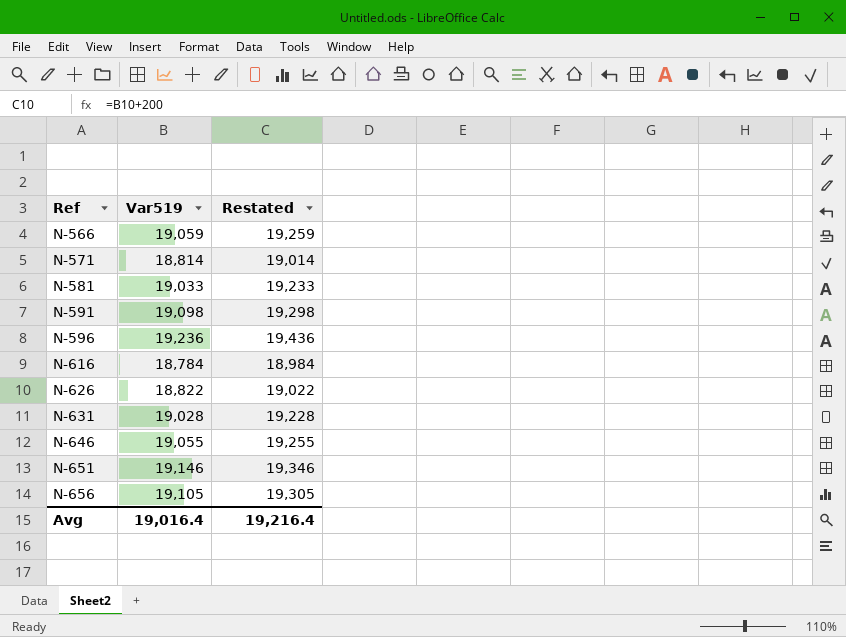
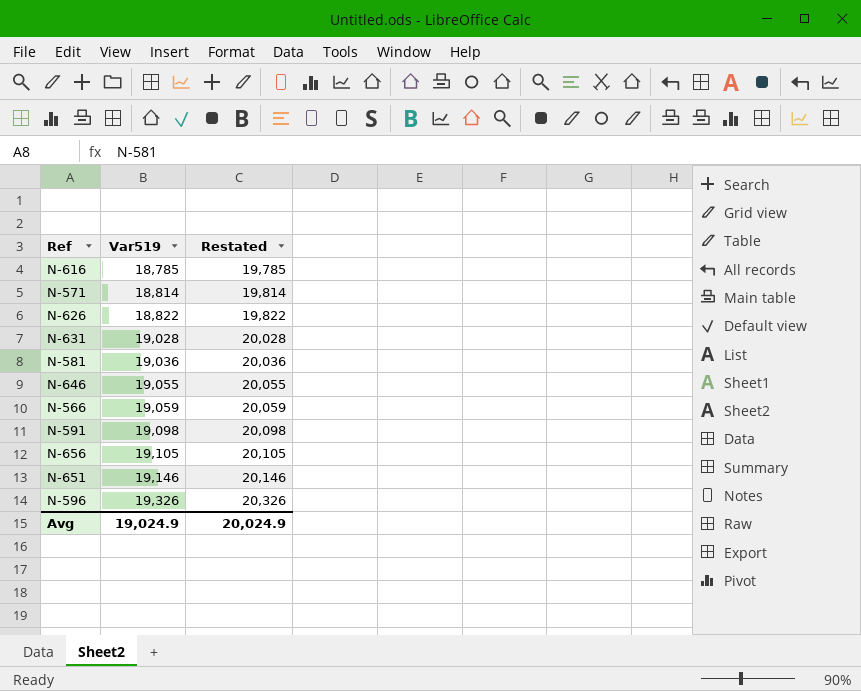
row order: Ref ascending -> Var519 ascending
column Restated | formula: [Var519] + 200 -> [Var519] + 1000
N-616 | Var519: 18,784 -> 18,785
N-581 | Var519: 19,033 -> 19,036
N-596 | Var519: 19,236 -> 19,326
Avg | Var519: 19,016.4 -> 19,024.9
Avg | Restated: 19,216.4 -> 20,024.9

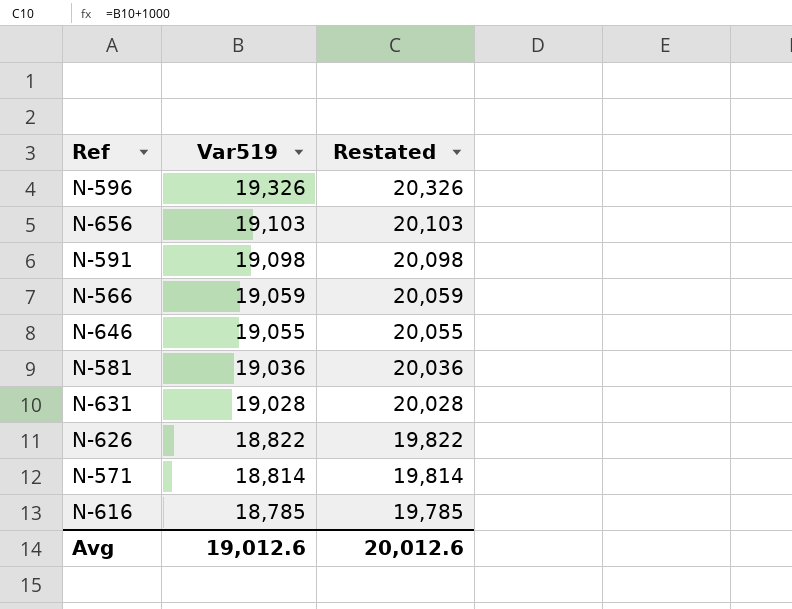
row order: Var519 ascending -> Var519 descending
row N-651: 19,146 | 20,146 -> none
N-656 | Var519: 19,105 -> 19,103
N-656 | Restated: 20,105 -> 20,103
Avg | Var519: 19,024.9 -> 19,012.6
Avg | Restated: 20,024.9 -> 20,012.6

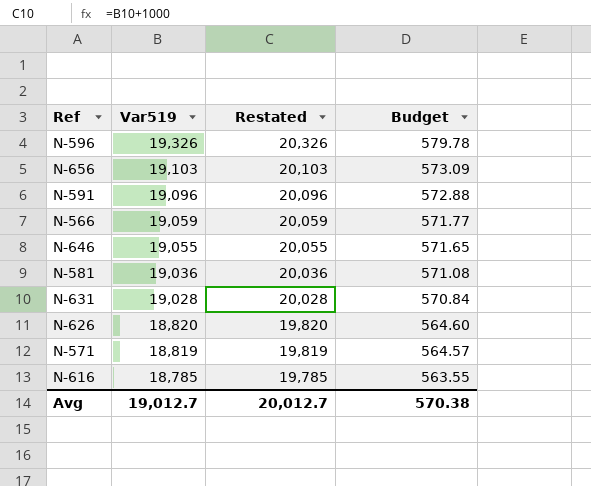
column Budget | formula: none -> [Var519] * 0.03
N-591 | Var519: 19,098 -> 19,096
N-591 | Restated: 20,098 -> 20,096
N-626 | Var519: 18,822 -> 18,820
N-626 | Restated: 19,822 -> 19,820
N-571 | Var519: 18,814 -> 18,819
N-571 | Restated: 19,814 -> 19,819
Avg | Var519: 19,012.6 -> 19,012.7
Avg | Restated: 20,012.6 -> 20,012.7

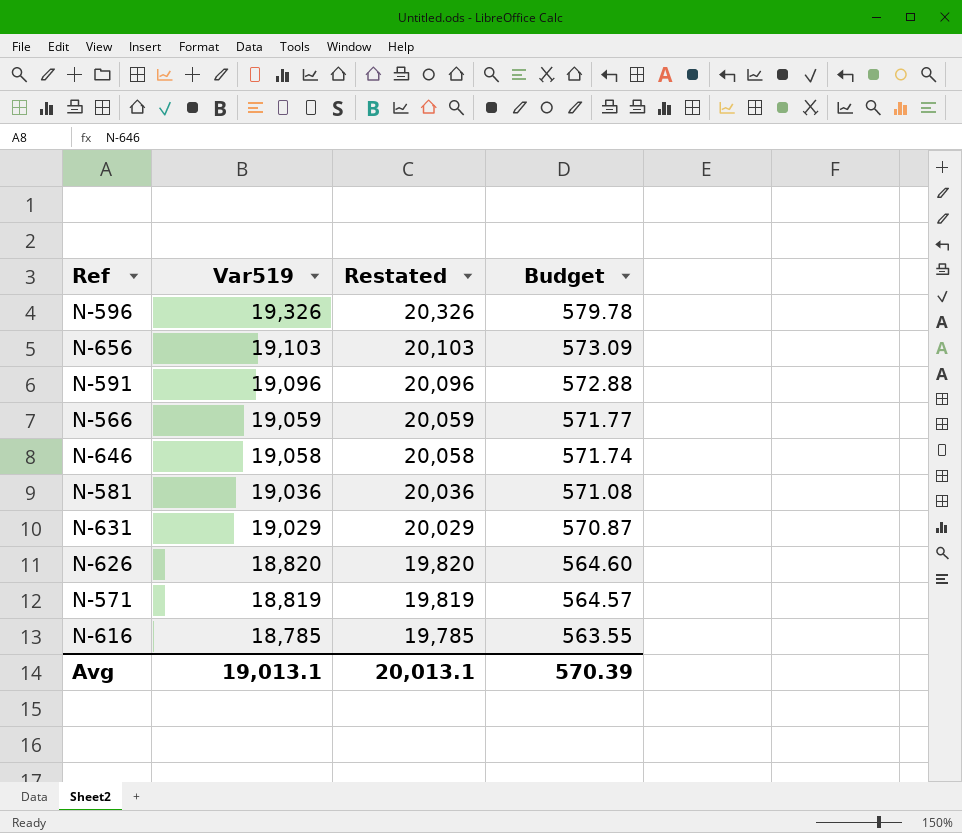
N-646 | Var519: 19,055 -> 19,058
N-646 | Restated: 20,055 -> 20,058
N-646 | Budget: 571.65 -> 571.74
N-631 | Var519: 19,028 -> 19,029
N-631 | Restated: 20,028 -> 20,029
N-631 | Budget: 570.84 -> 570.87
Avg | Var519: 19,012.7 -> 19,013.1
Avg | Restated: 20,012.7 -> 20,013.1
Avg | Budget: 570.38 -> 570.39

